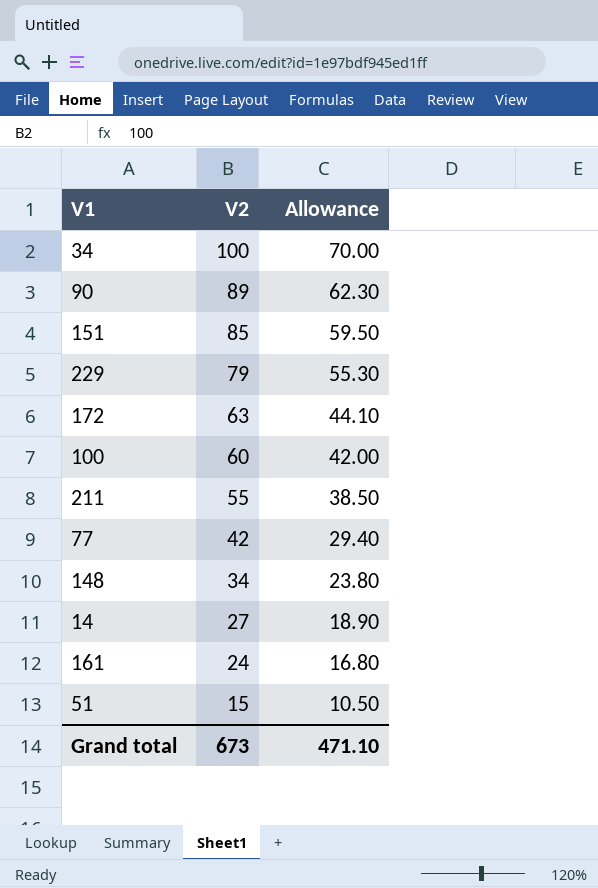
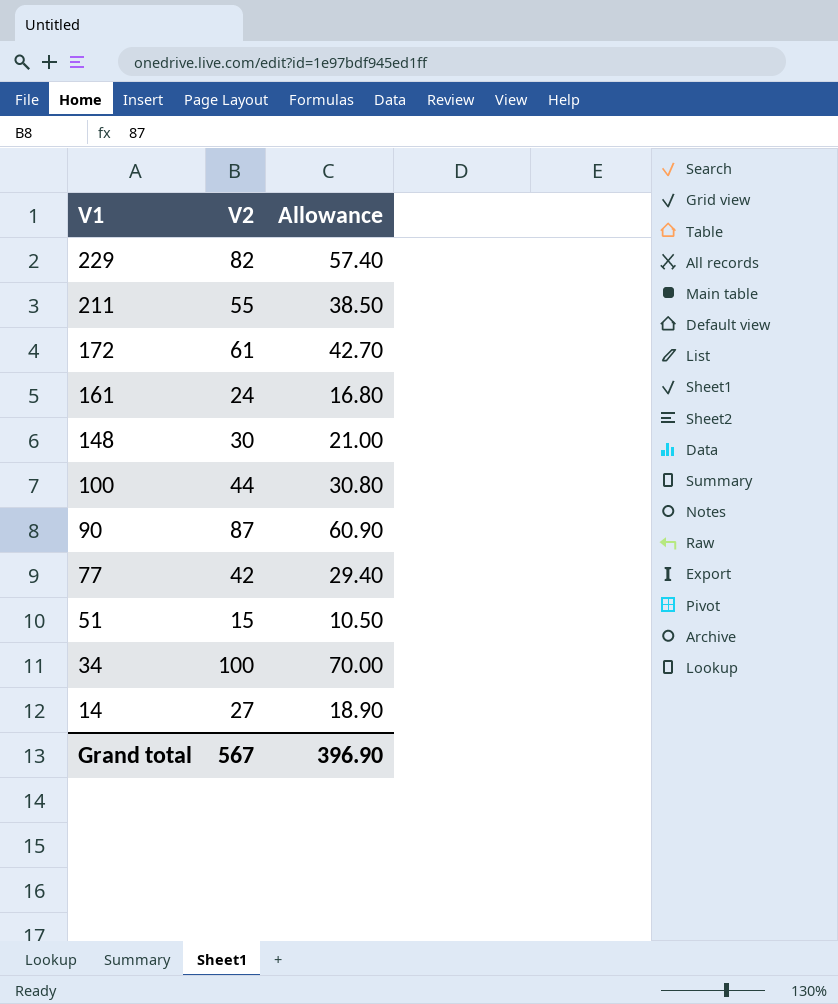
row order: V2 descending -> V1 descending
row 151: 85 | 59.50 -> none
229 | V2: 79 -> 82
229 | Allowance: 55.30 -> 57.40
172 | V2: 63 -> 61
172 | Allowance: 44.10 -> 42.70
148 | V2: 34 -> 30
148 | Allowance: 23.80 -> 21.00
100 | V2: 60 -> 44
100 | Allowance: 42.00 -> 30.80
90 | V2: 89 -> 87
90 | Allowance: 62.30 -> 60.90
Grand total | V2: 673 -> 567
Grand total | Allowance: 471.10 -> 396.90

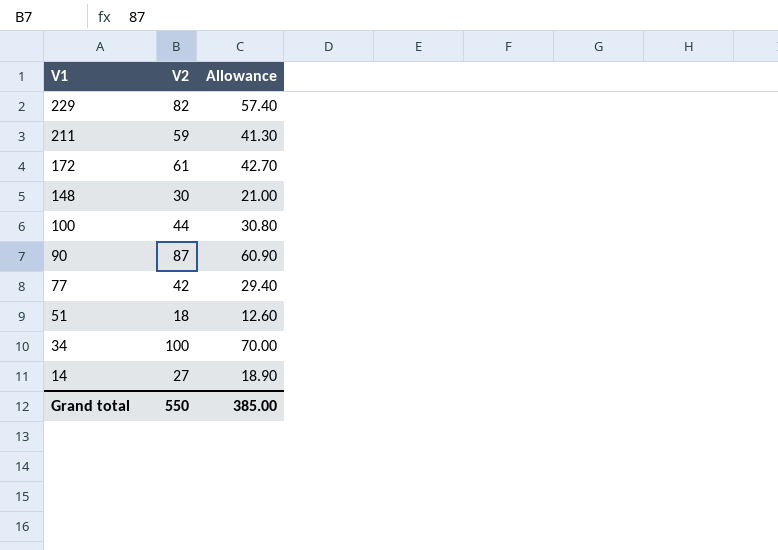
row 161: 24 | 16.80 -> none
211 | V2: 55 -> 59
211 | Allowance: 38.50 -> 41.30
51 | V2: 15 -> 18
51 | Allowance: 10.50 -> 12.60
Grand total | V2: 567 -> 550
Grand total | Allowance: 396.90 -> 385.00

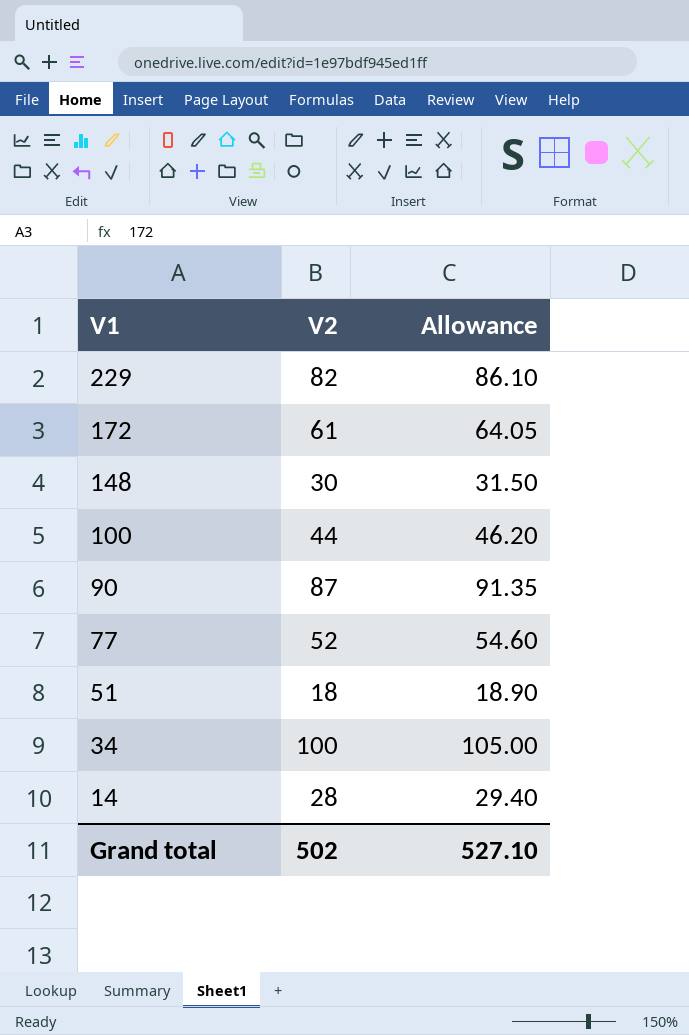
column Allowance | formula: [V2] * 0.7 -> [V2] * 1.05
row 211: 59 | 41.30 -> none
77 | V2: 42 -> 52
14 | V2: 27 -> 28
Grand total | V2: 550 -> 502
Grand total | Allowance: 385.00 -> 527.10

